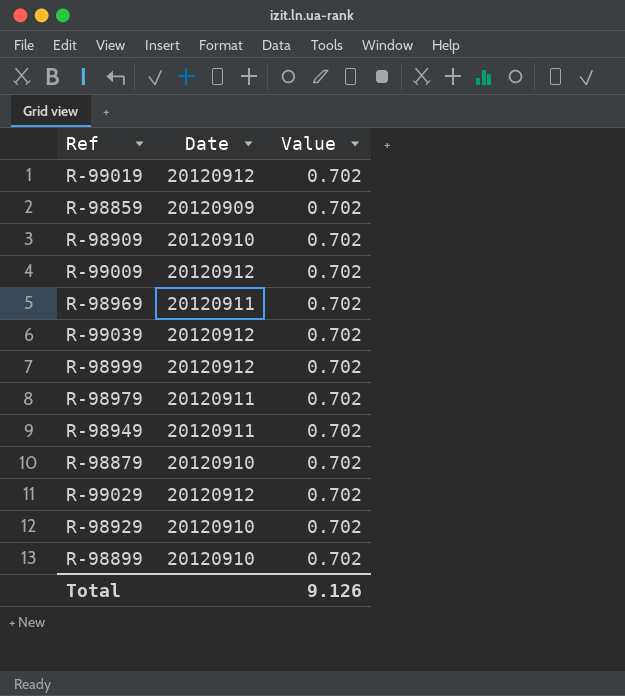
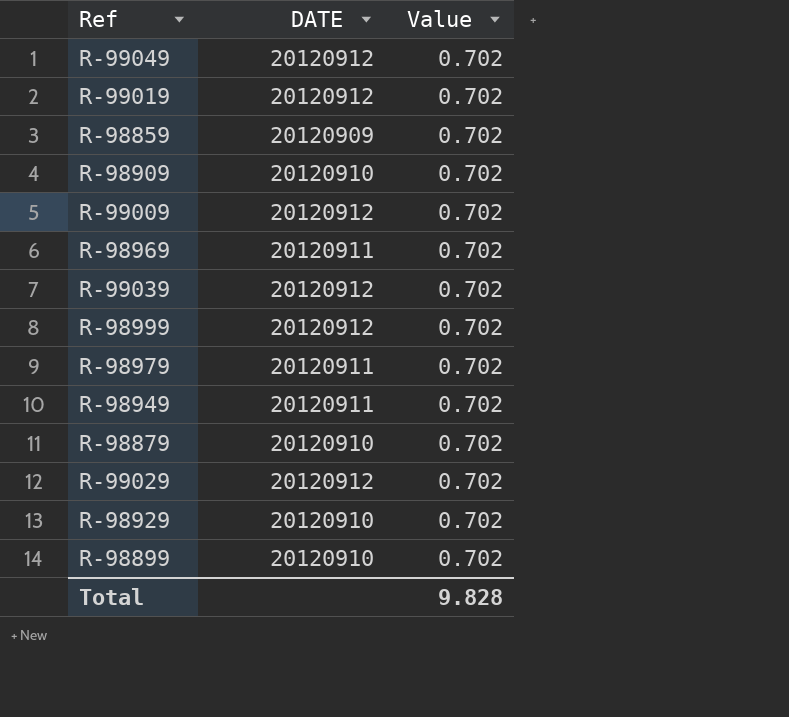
column name: Date -> DATE
row R-99049: none -> 20120912 | 0.702
Total | Value: 9.126 -> 9.828

